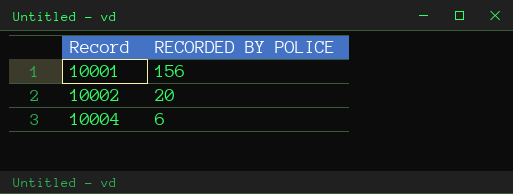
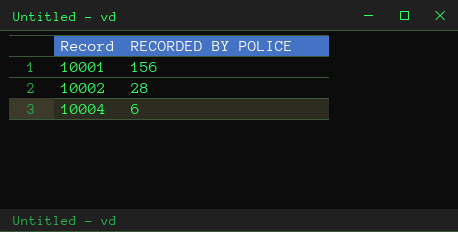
10002 | RECORDED BY POLICE: 20 -> 28

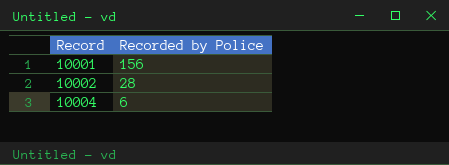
column name: RECORDED BY POLICE -> Recorded by Police

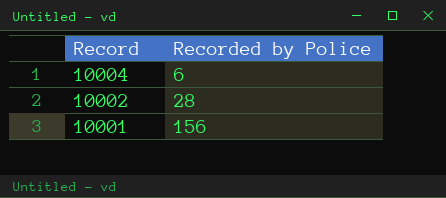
row order: Record ascending -> Record descending

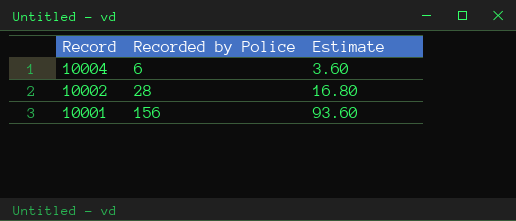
column Estimate | formula: none -> [Recorded by Police] * 0.6

